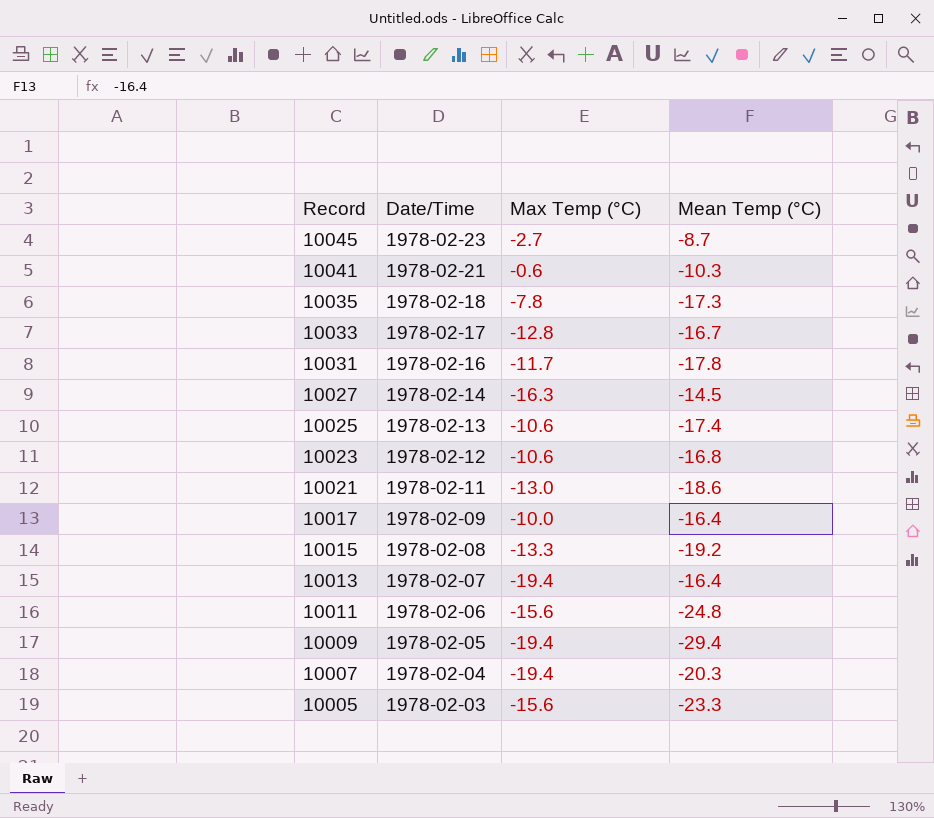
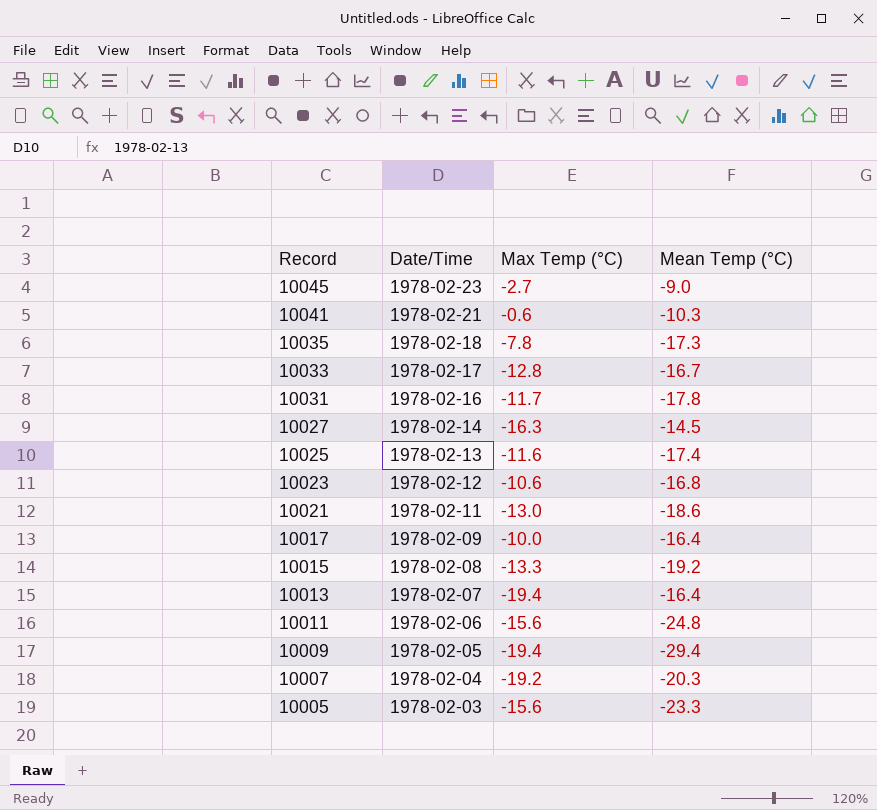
10045 | Mean Temp (°C): -8.7 -> -9.0
10025 | Max Temp (°C): -10.6 -> -11.6
10007 | Max Temp (°C): -19.4 -> -19.2

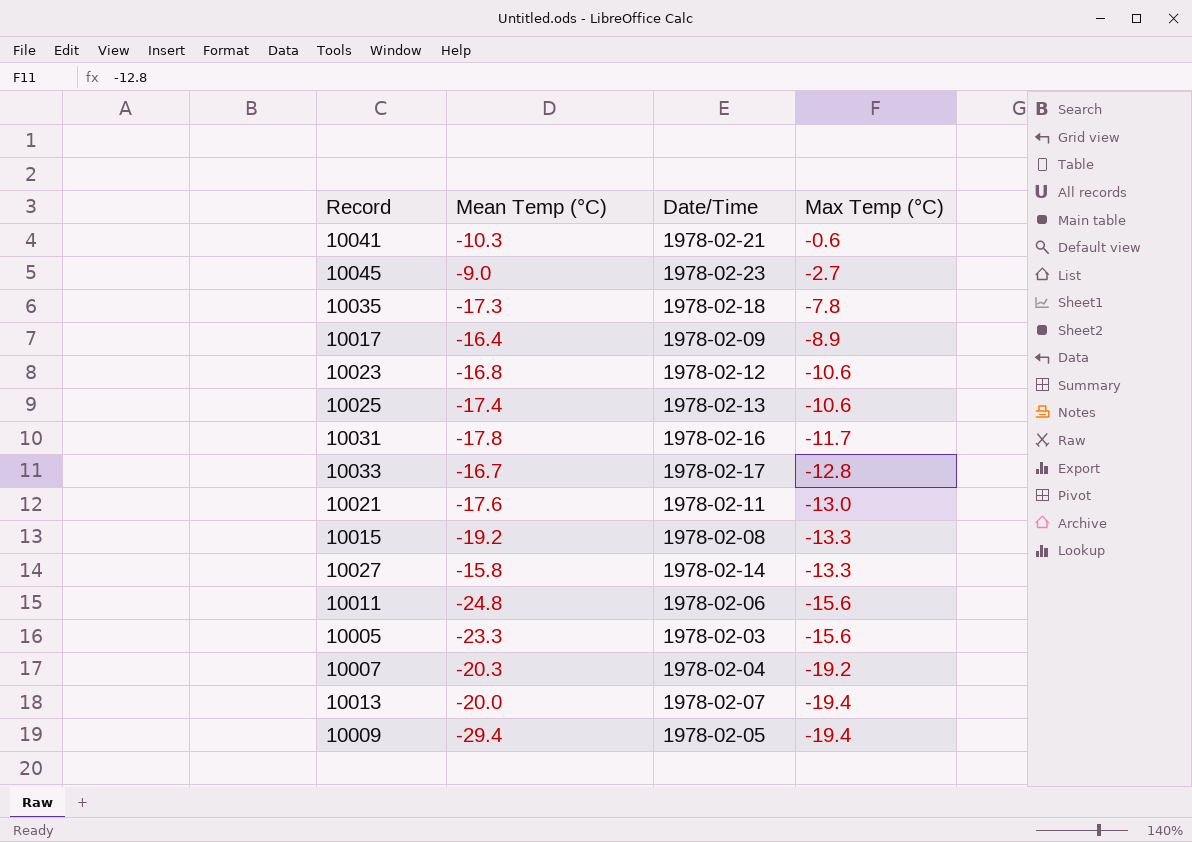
row order: Record descending -> Max Temp (°C) descending
column Mean Temp (°C) | position: 4 -> 2
10017 | Max Temp (°C): -10.0 -> -8.9
10025 | Max Temp (°C): -11.6 -> -10.6
10021 | Mean Temp (°C): -18.6 -> -17.6
10027 | Mean Temp (°C): -14.5 -> -15.8
10027 | Max Temp (°C): -16.3 -> -13.3
10013 | Mean Temp (°C): -16.4 -> -20.0

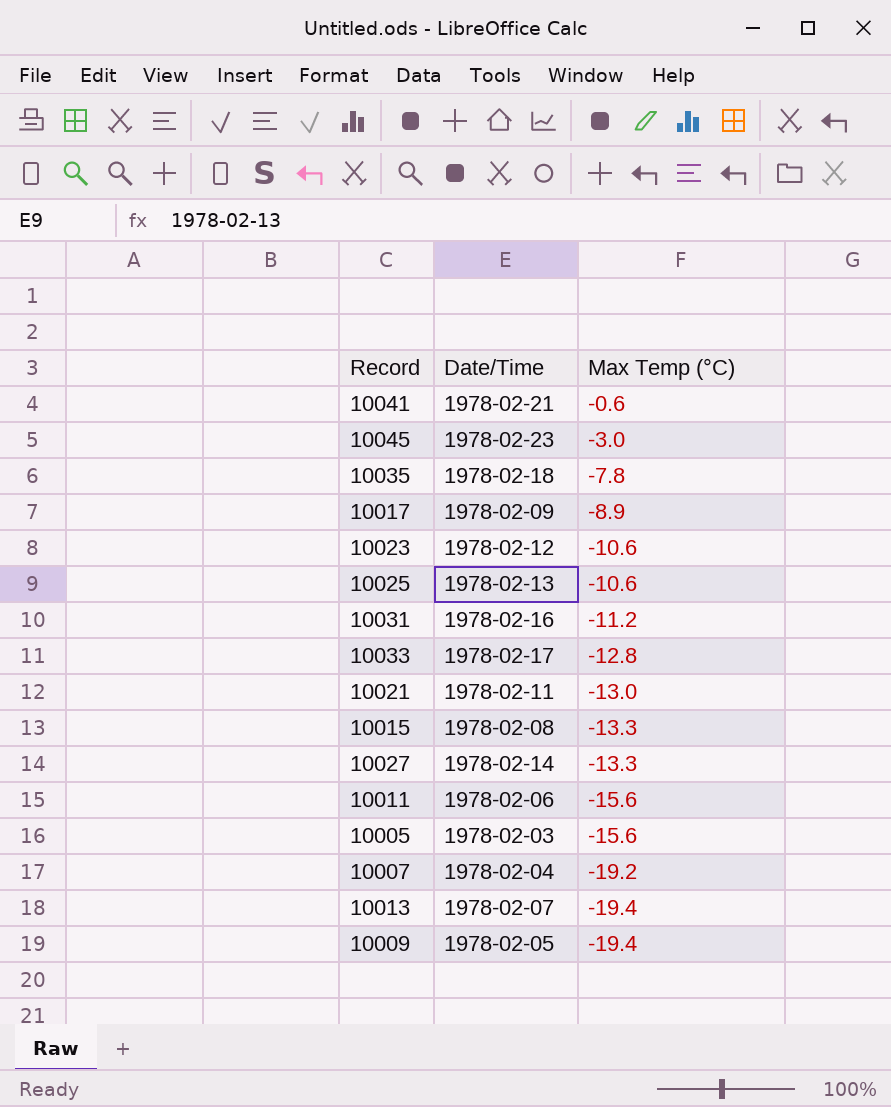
column Mean Temp (°C) | position: 2 -> none
10045 | Max Temp (°C): -2.7 -> -3.0
10031 | Max Temp (°C): -11.7 -> -11.2

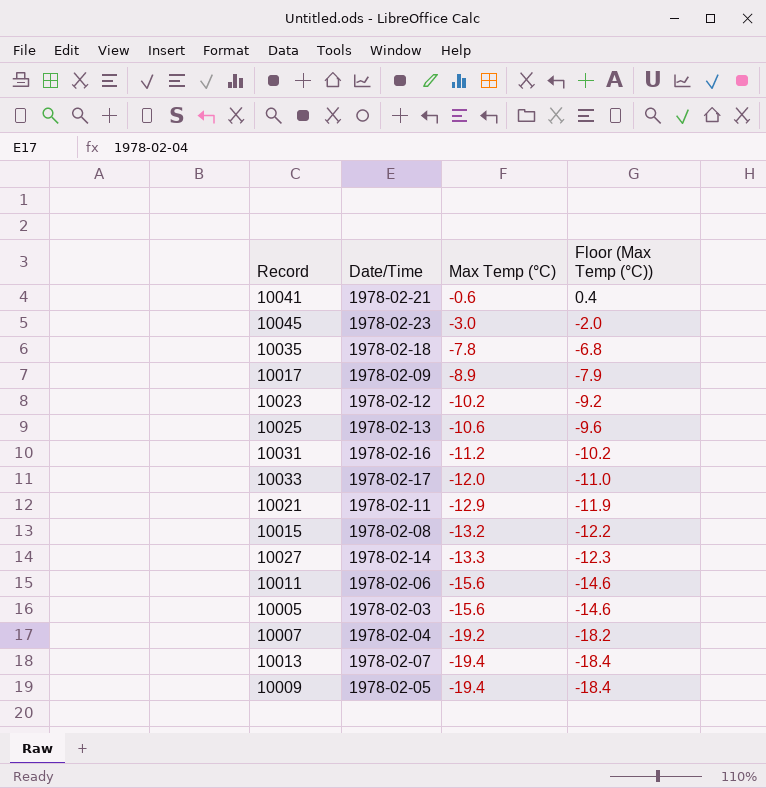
column Floor (Max Temp (°C)) | formula: none -> [Max Temp (°C)] + 1
10023 | Max Temp (°C): -10.6 -> -10.2
10033 | Max Temp (°C): -12.8 -> -12.0
10021 | Max Temp (°C): -13.0 -> -12.9
10015 | Max Temp (°C): -13.3 -> -13.2

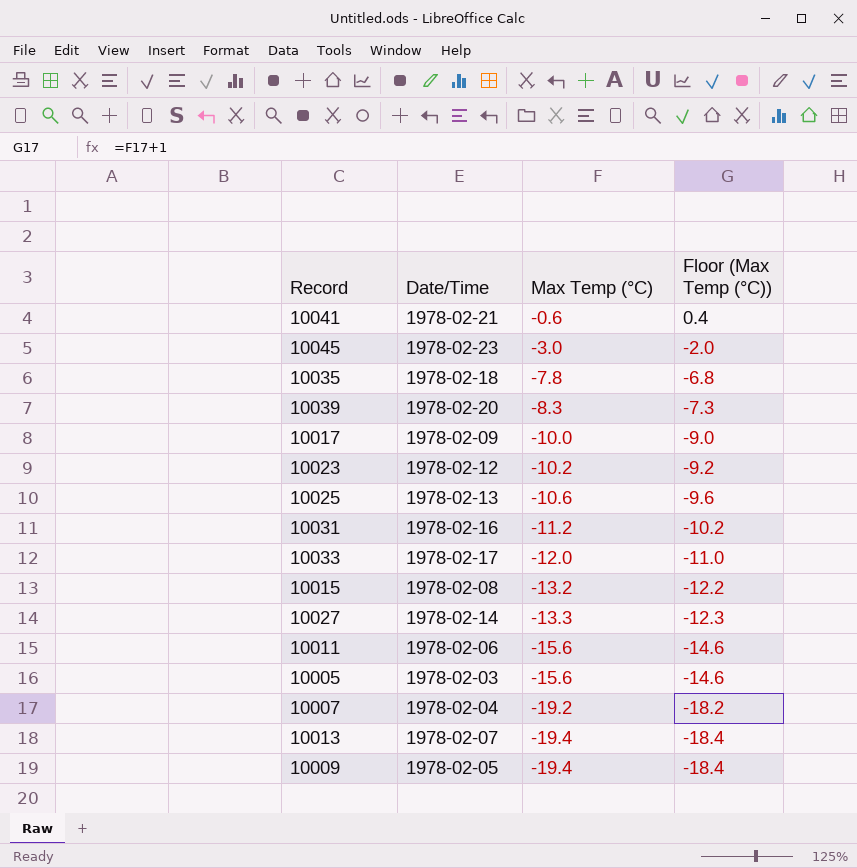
row 10021: 1978-02-11 | -12.9 | -11.9 -> none
row 10039: none -> 1978-02-20 | -8.3 | -7.3
10017 | Max Temp (°C): -8.9 -> -10.0
10017 | Floor (Max Temp (°C)): -7.9 -> -9.0

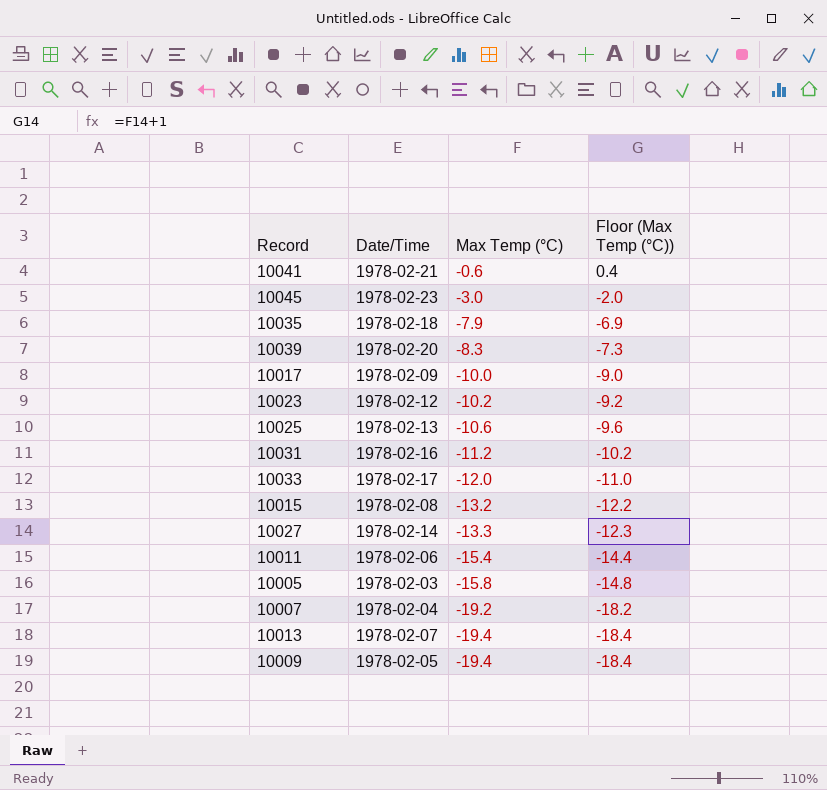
10035 | Max Temp (°C): -7.8 -> -7.9
10035 | Floor (Max Temp (°C)): -6.8 -> -6.9
10011 | Max Temp (°C): -15.6 -> -15.4
10011 | Floor (Max Temp (°C)): -14.6 -> -14.4
10005 | Max Temp (°C): -15.6 -> -15.8
10005 | Floor (Max Temp (°C)): -14.6 -> -14.8

